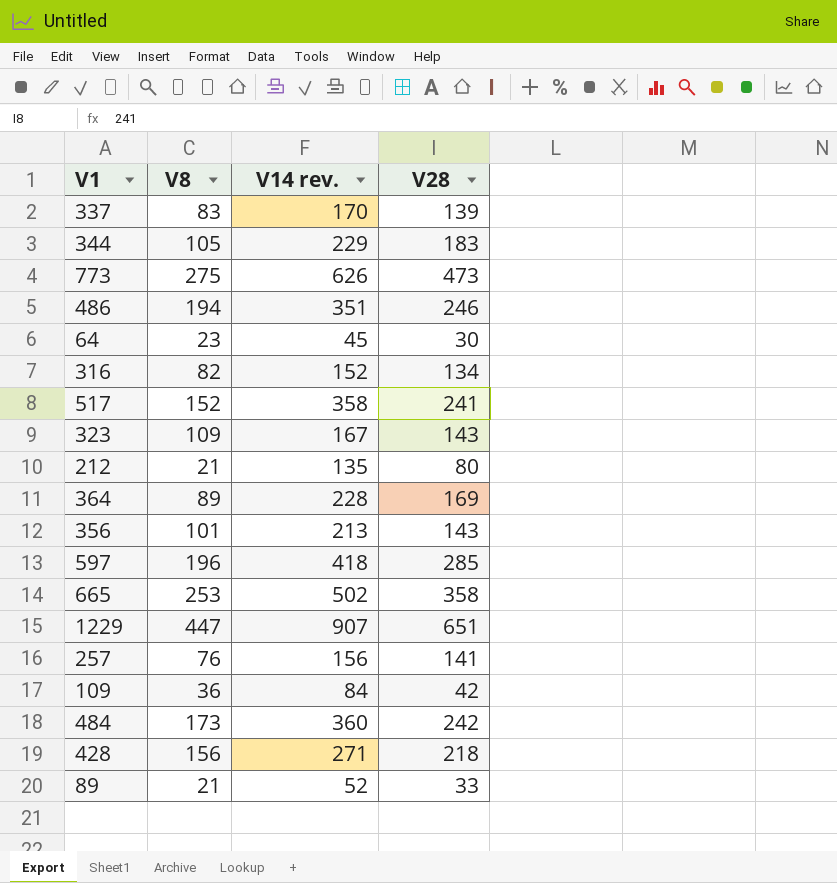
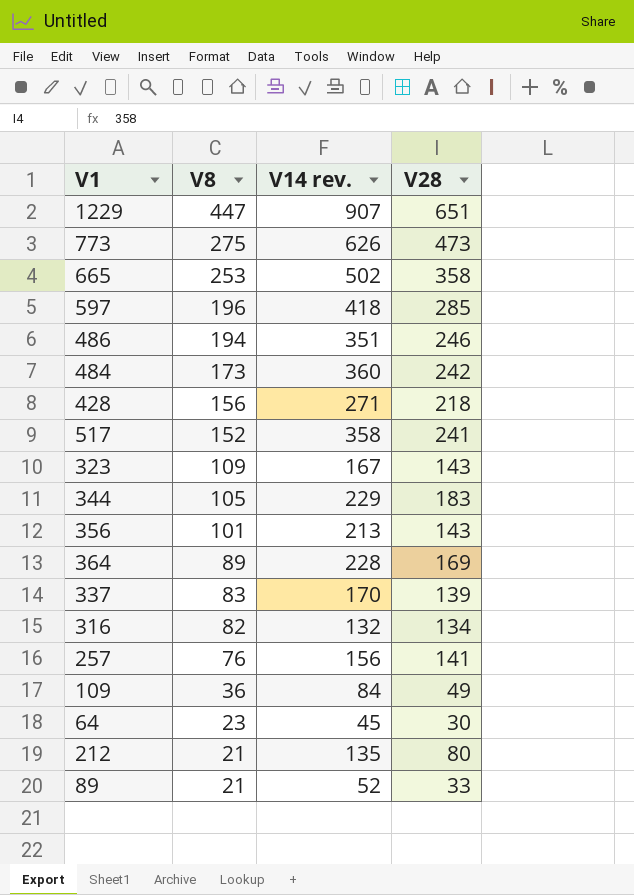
row order: none -> V8 descending
316 | V14 rev.: 152 -> 132
109 | V28: 42 -> 49

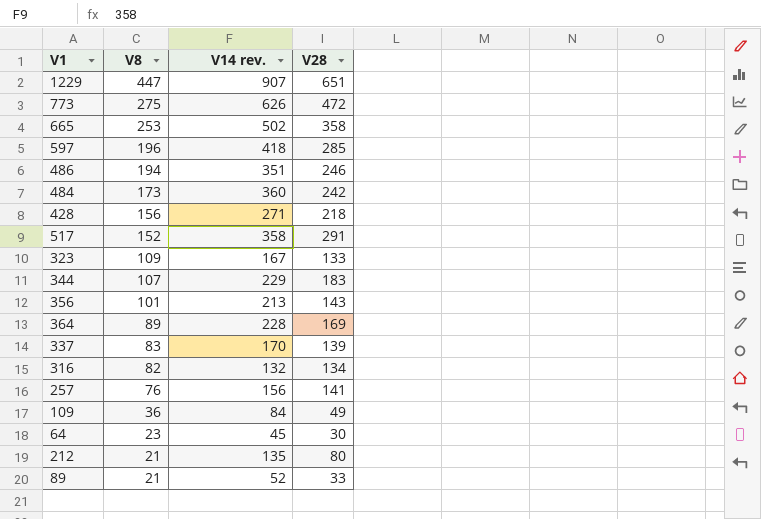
773 | V28: 473 -> 472
517 | V28: 241 -> 291
323 | V28: 143 -> 133
344 | V8: 105 -> 107

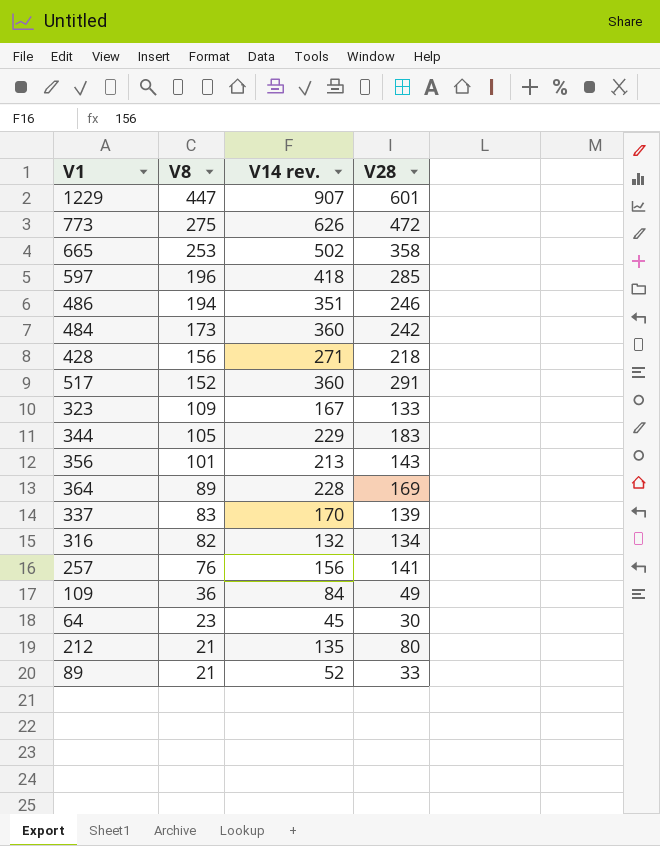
1229 | V28: 651 -> 601
517 | V14 rev.: 358 -> 360
344 | V8: 107 -> 105

